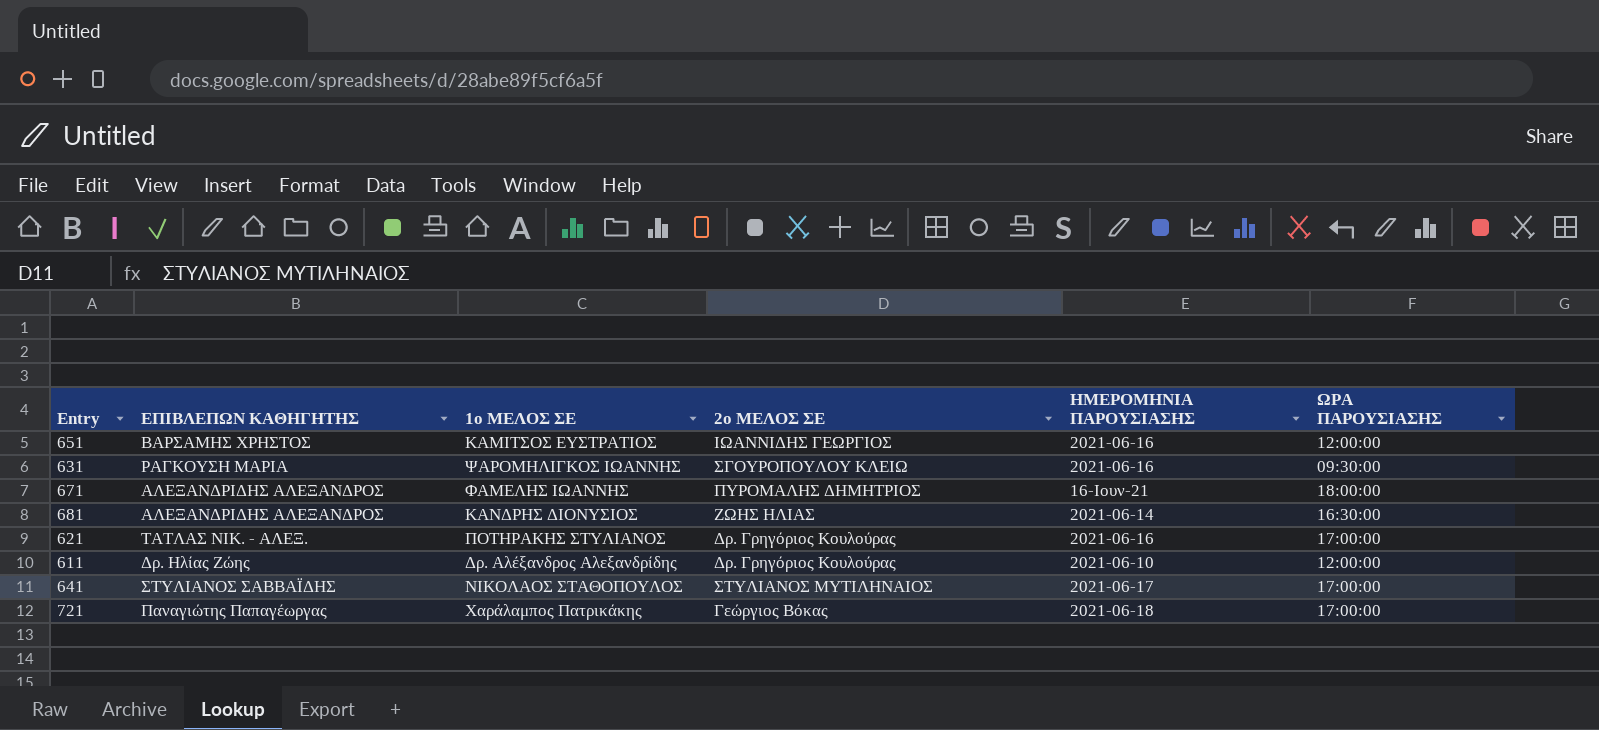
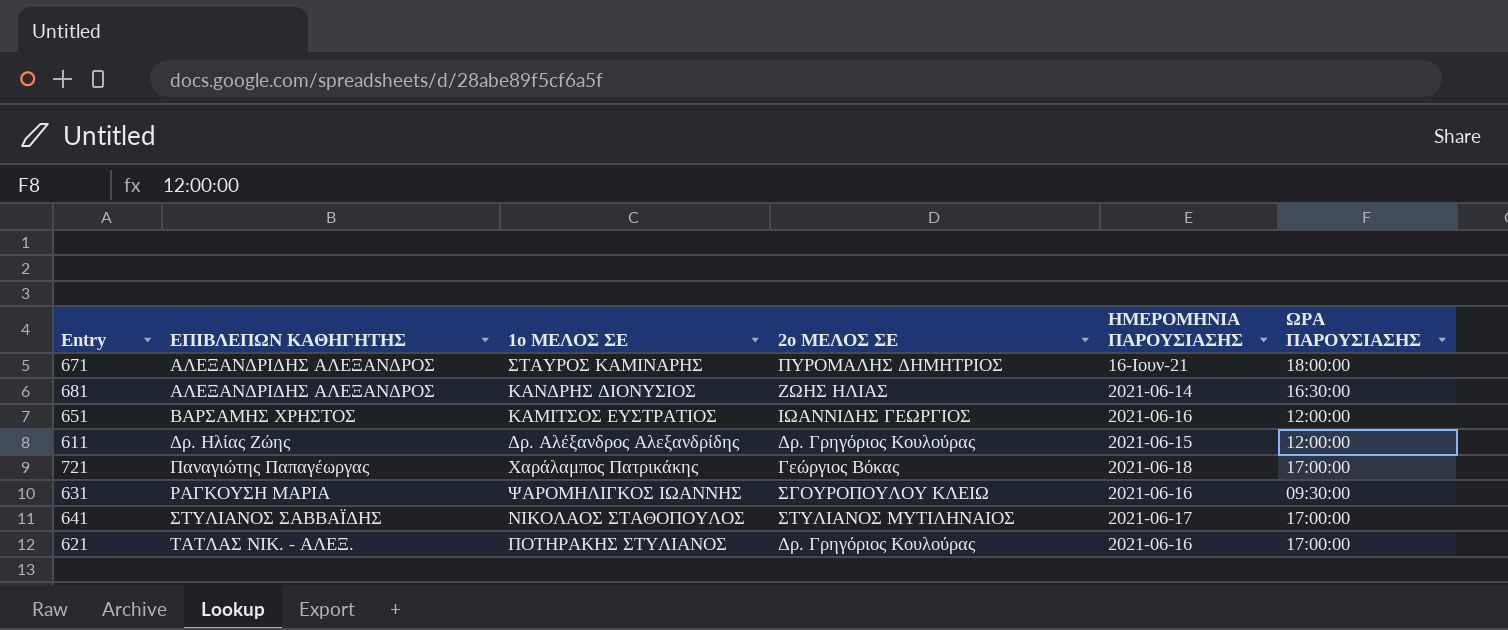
row order: none -> ΕΠΙΒΛΕΠΩΝ ΚΑΘΗΓΗΤΗΣ ascending
671 | 1ο ΜΕΛΟΣ ΣΕ: ΦΑΜΕΛΗΣ ΙΩΑΝΝΗΣ -> ΣΤΑΥΡΟΣ ΚΑΜΙΝΑΡΗΣ
611 | ΗΜΕΡΟΜΗΝΙΑ ΠΑΡΟΥΣΙΑΣΗΣ: 2021-06-10 -> 2021-06-15

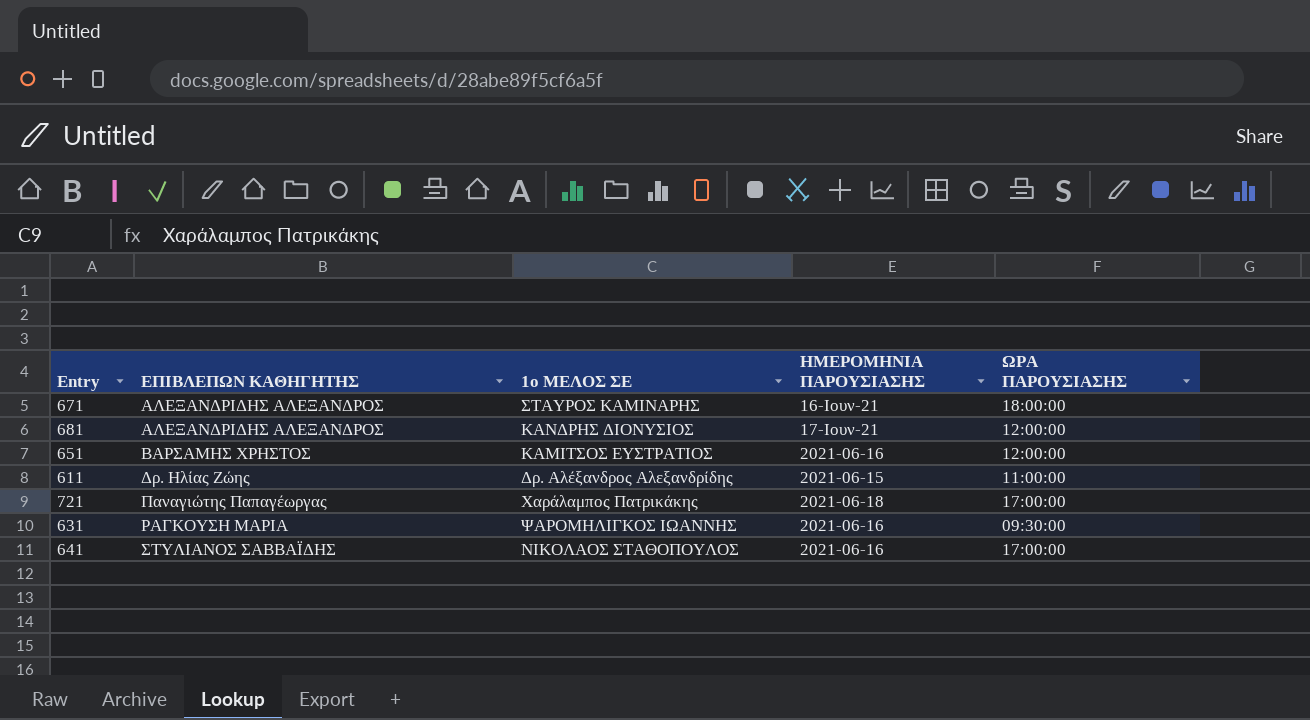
column 2ο ΜΕΛΟΣ ΣΕ | position: 4 -> none
row 621: ΤΑΤΛΑΣ ΝΙΚ. - ΑΛΕΞ. | ΠΟΤΗΡΑΚΗΣ ΣΤΥΛΙΑΝΟΣ | Δρ. Γρηγόριος Κουλούρας | 2021-06-16 | 17:00:00 -> none
681 | ΗΜΕΡΟΜΗΝΙΑ ΠΑΡΟΥΣΙΑΣΗΣ: 2021-06-14 -> 17-Ιουν-21
681 | ΩΡΑ ΠΑΡΟΥΣΙΑΣΗΣ: 16:30:00 -> 12:00:00
611 | ΩΡΑ ΠΑΡΟΥΣΙΑΣΗΣ: 12:00:00 -> 11:00:00
641 | ΗΜΕΡΟΜΗΝΙΑ ΠΑΡΟΥΣΙΑΣΗΣ: 2021-06-17 -> 2021-06-16

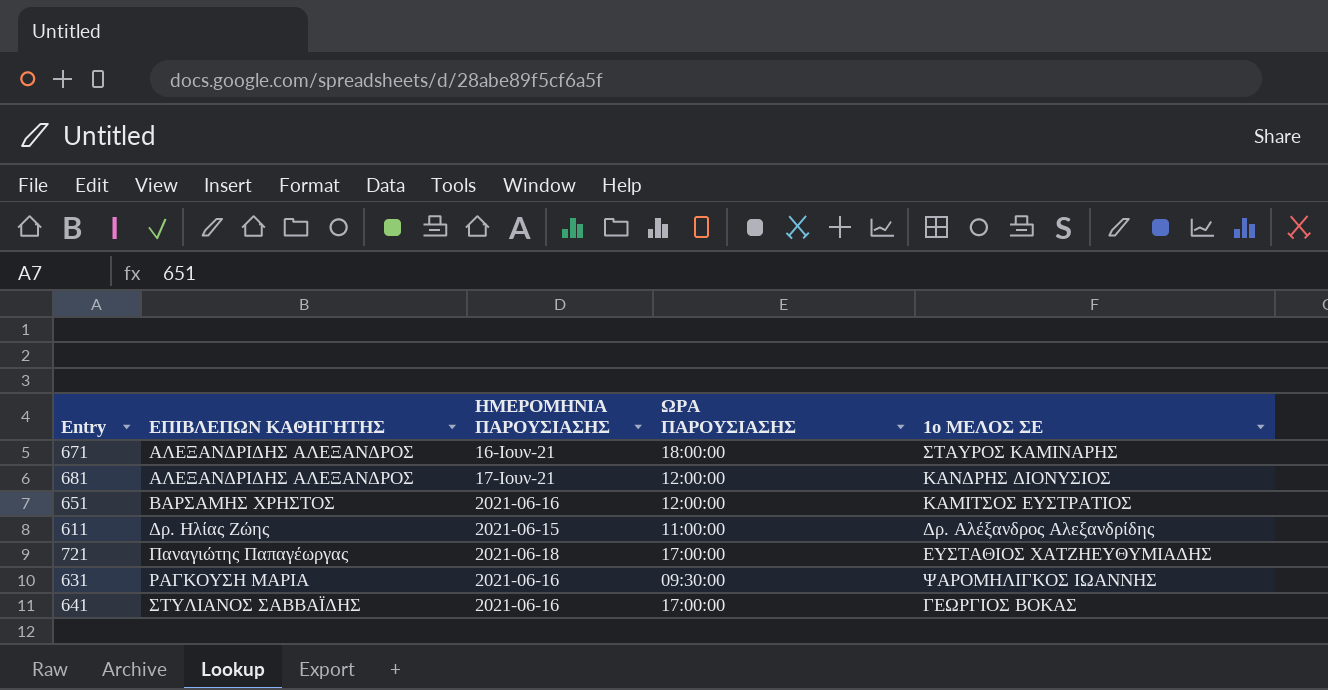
column 1ο ΜΕΛΟΣ ΣΕ | position: 3 -> 5
721 | 1ο ΜΕΛΟΣ ΣΕ: Χαράλαμπος Πατρικάκης -> ΕΥΣΤΑΘΙΟΣ ΧΑΤΖΗΕΥΘΥΜΙΑΔΗΣ
641 | 1ο ΜΕΛΟΣ ΣΕ: ΝΙΚΟΛΑΟΣ ΣΤΑΘΟΠΟΥΛΟΣ -> ΓΕΩΡΓΙΟΣ ΒΟΚΑΣ

